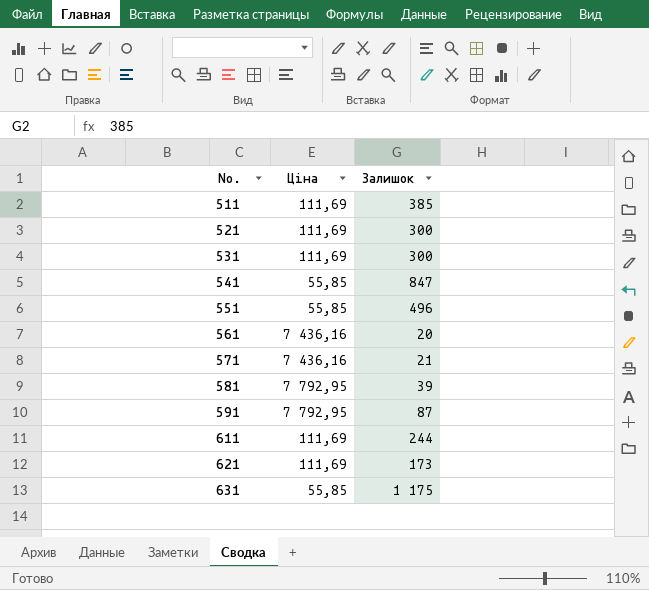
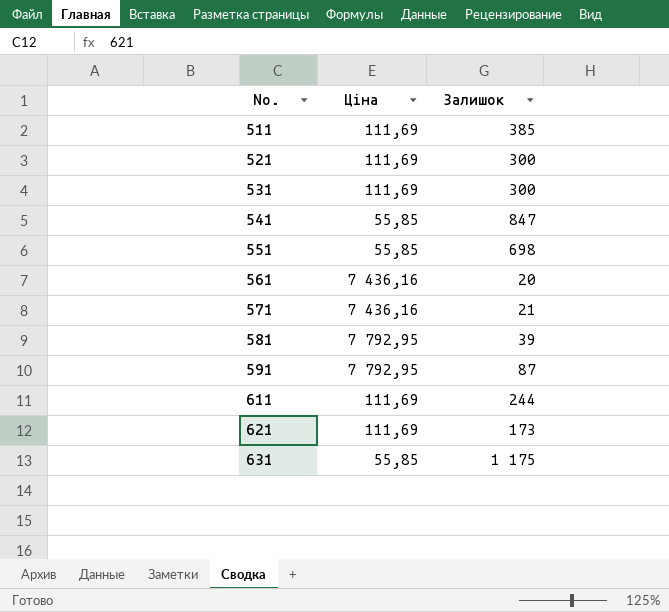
551 | Залишок: 496 -> 698

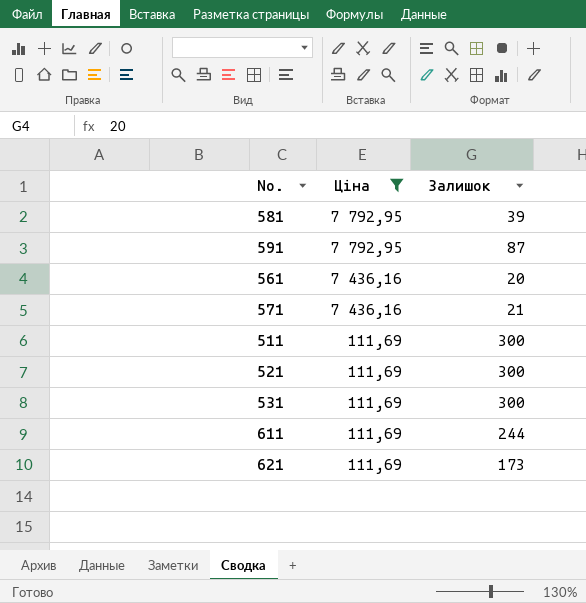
filter: none -> Ціна != 55,85
row order: No. ascending -> Ціна descending
511 | Залишок: 385 -> 300

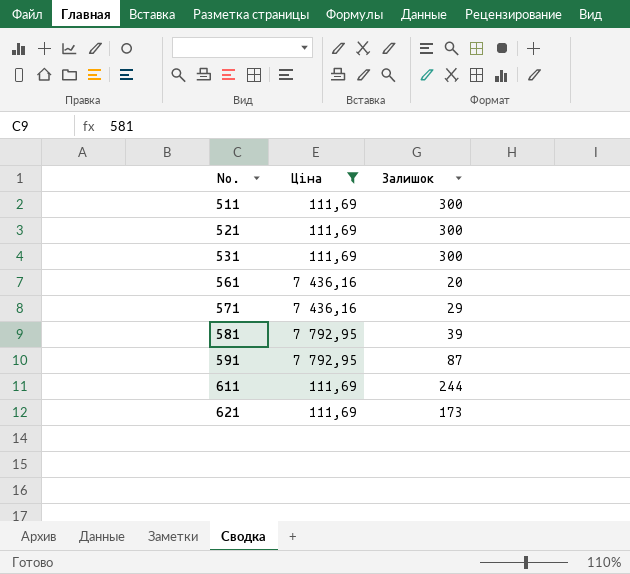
row order: Ціна descending -> No. ascending
571 | Залишок: 21 -> 29

